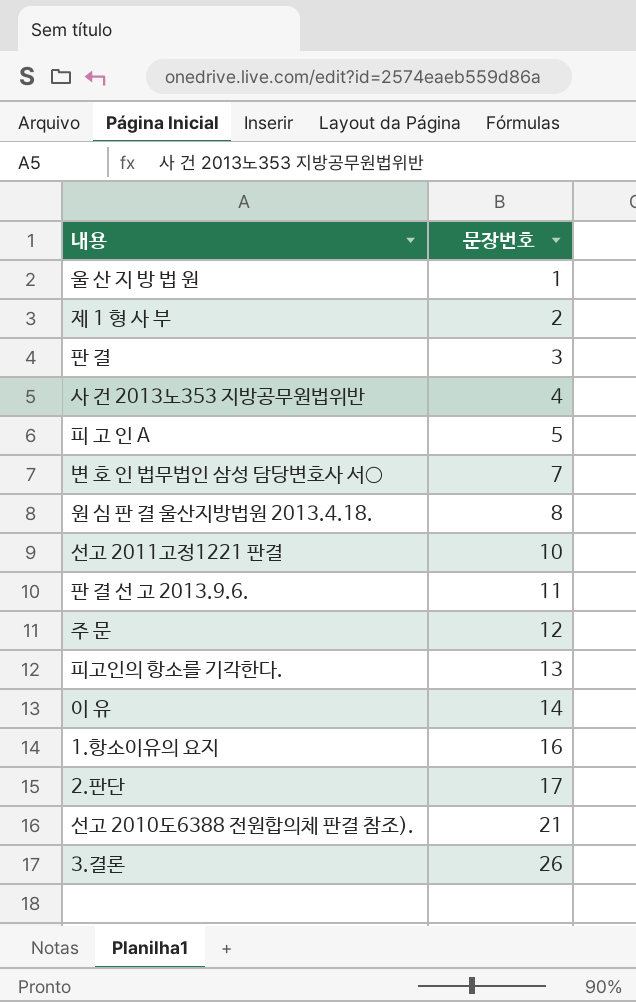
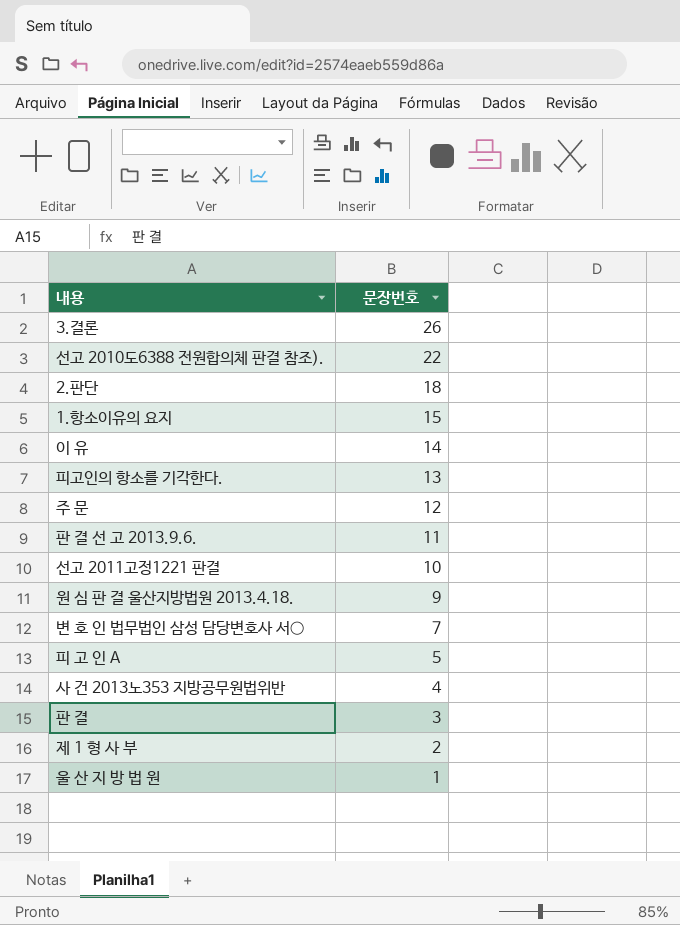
row order: 문장번호 ascending -> 문장번호 descending
선고 2010도6388 전원합의체 판결 참조). | 문장번호: 21 -> 22
2.판단 | 문장번호: 17 -> 18
1.항소이유의 요지 | 문장번호: 16 -> 15
원 심 판 결 울산지방법원 2013.4.18. | 문장번호: 8 -> 9

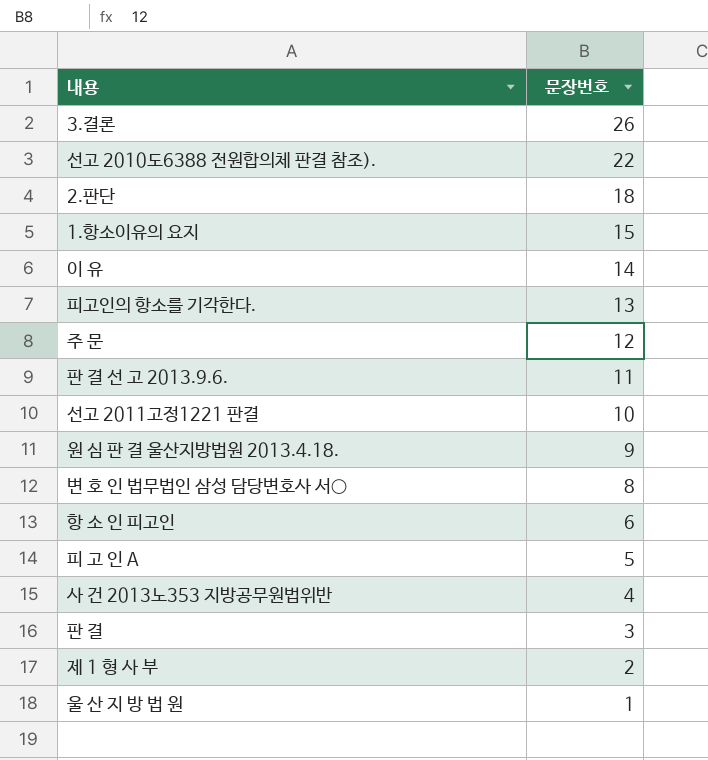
변 호 인 법무법인 삼성 담당변호사 서○ | 문장번호: 7 -> 8
row 항 소 인 피고인: none -> 6

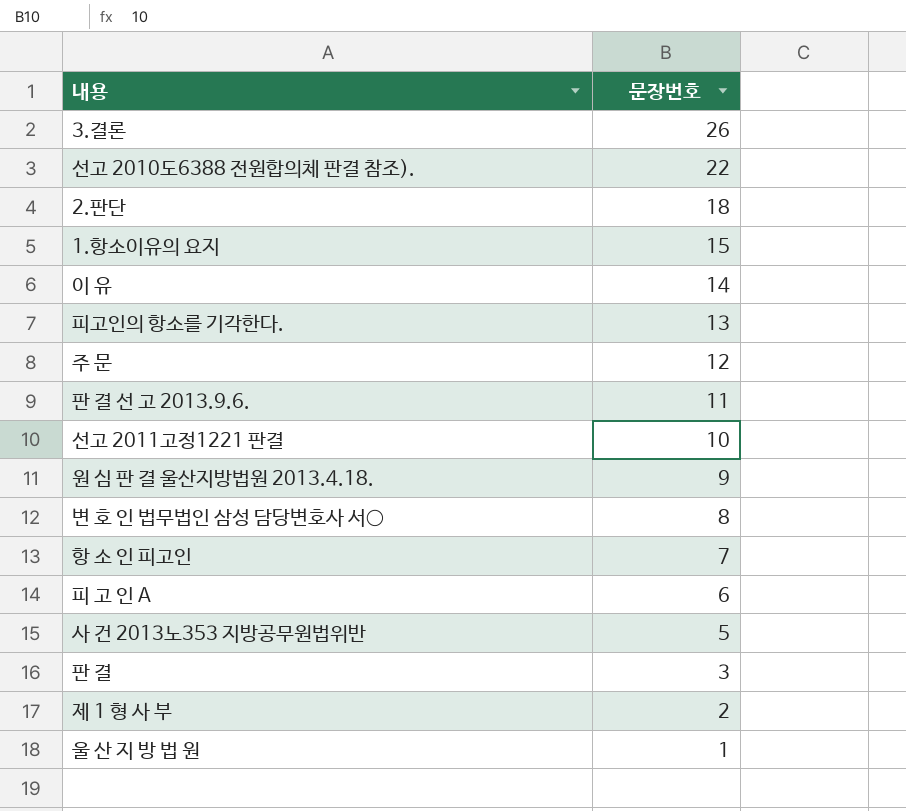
항 소 인 피고인 | 문장번호: 6 -> 7
피 고 인 A | 문장번호: 5 -> 6
사 건 2013노353 지방공무원법위반 | 문장번호: 4 -> 5

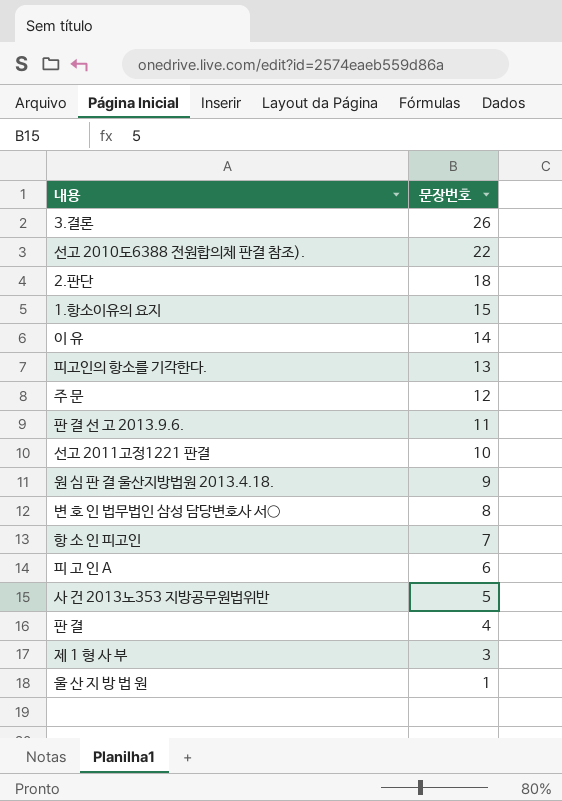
판 결 | 문장번호: 3 -> 4
제 1 형 사 부 | 문장번호: 2 -> 3

